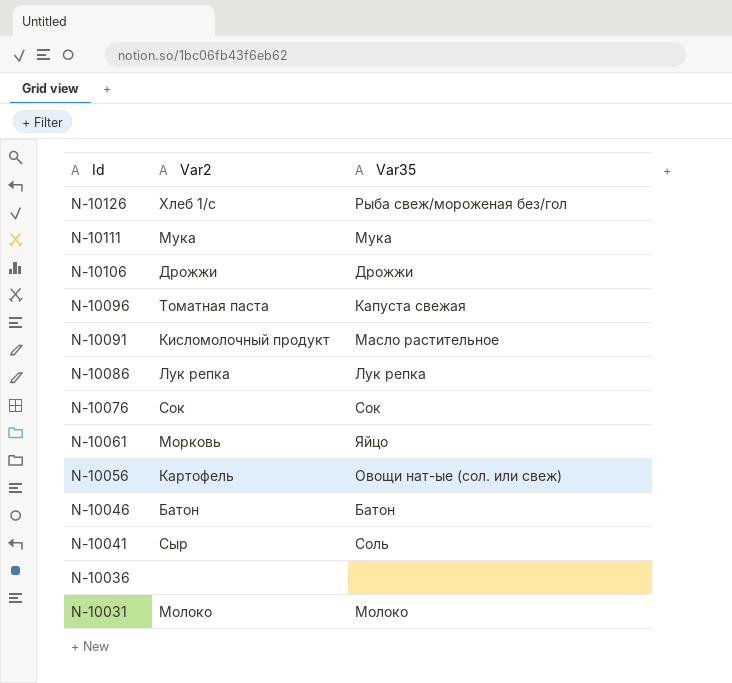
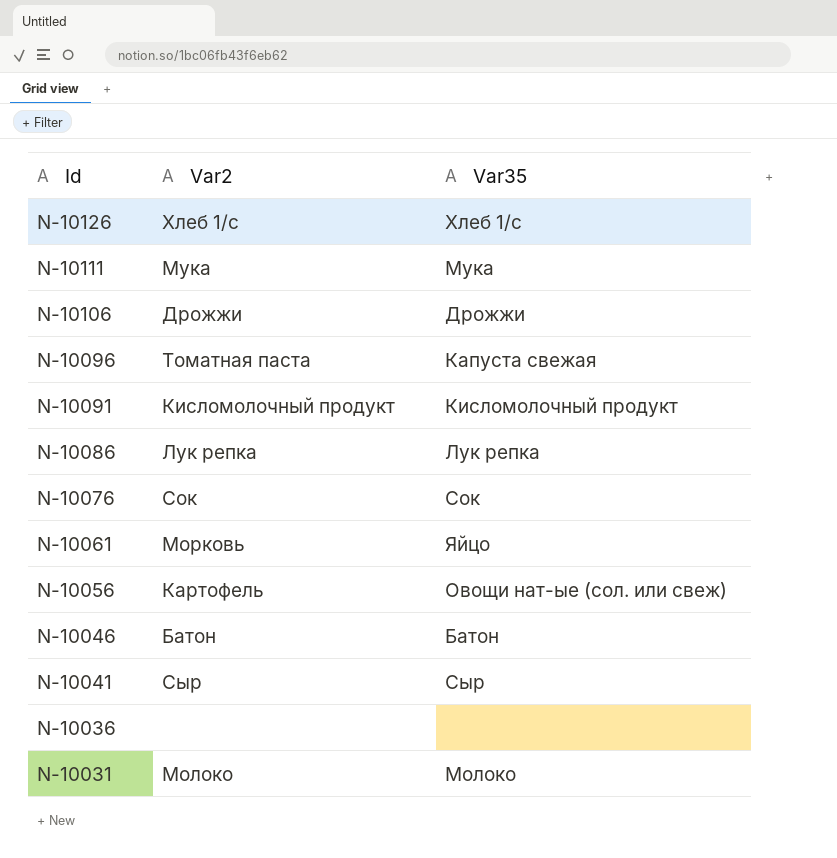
N-10126 | Var35: Рыба свеж/мороженая без/гол -> Хлеб 1/с
N-10091 | Var35: Масло растительное -> Кисломолочный продукт
N-10041 | Var35: Соль -> Сыр

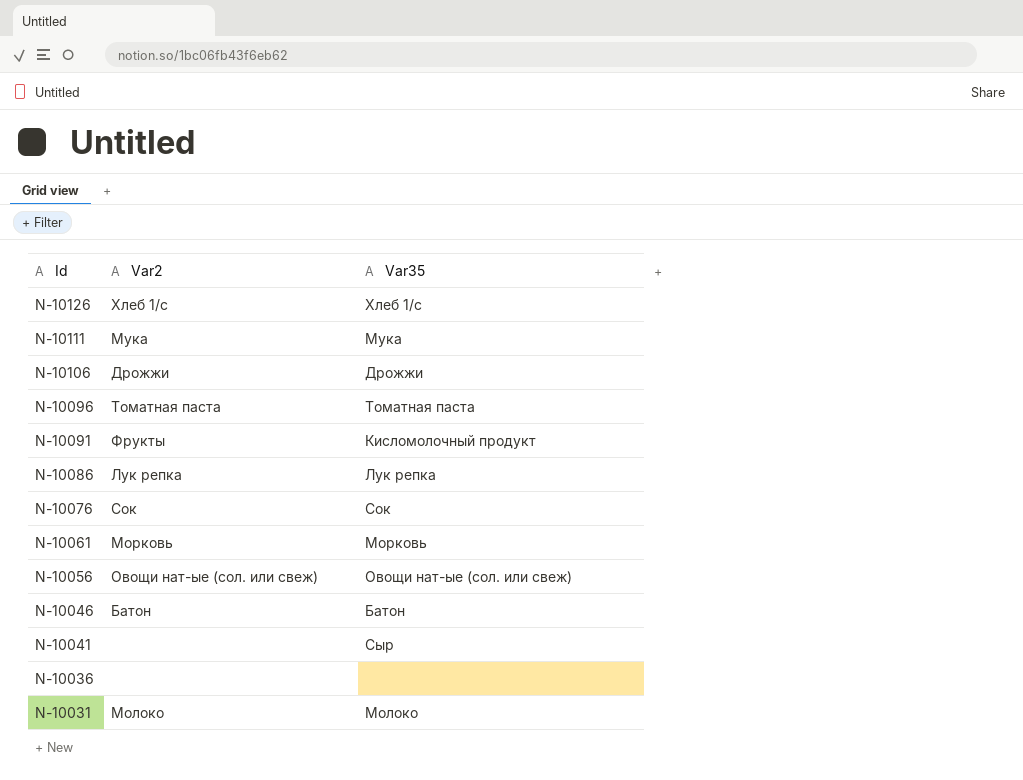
N-10096 | Var35: Капуста свежая -> Томатная паста
N-10091 | Var2: Кисломолочный продукт -> Фрукты
N-10061 | Var35: Яйцо -> Морковь
N-10056 | Var2: Картофель -> Овощи нат-ые (сол. или свеж)
N-10041 | Var2: Сыр -> none

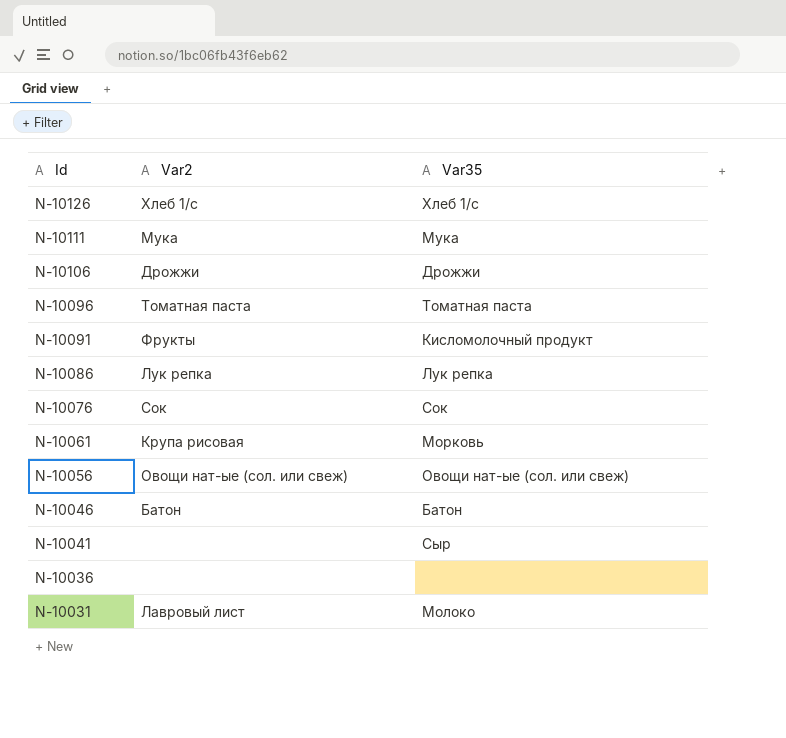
N-10061 | Var2: Морковь -> Крупа рисовая
N-10031 | Var2: Молоко -> Лавровый лист

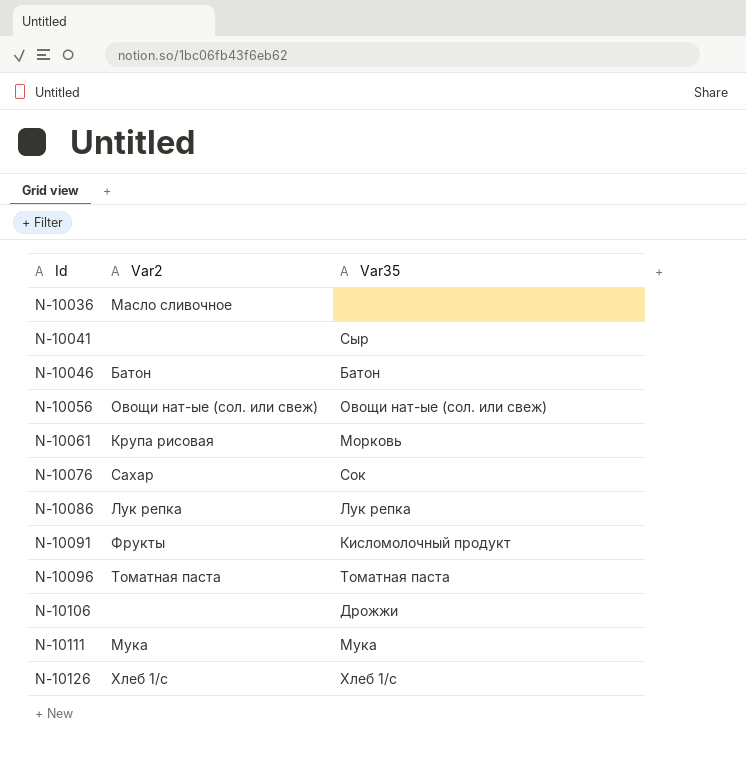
row order: Id descending -> Id ascending
row N-10031: Лавровый лист | Молоко -> none
N-10036 | Var2: none -> Масло сливочное
N-10076 | Var2: Сок -> Сахар
N-10106 | Var2: Дрожжи -> none

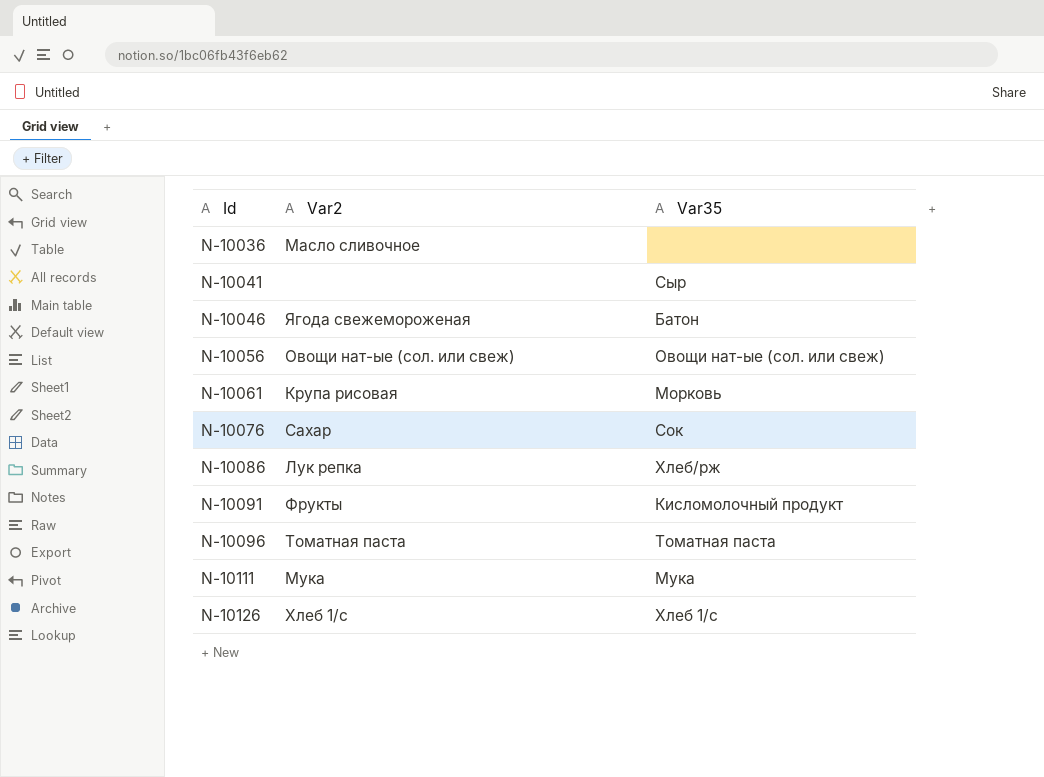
row N-10106: none | Дрожжи -> none
N-10046 | Var2: Батон -> Ягода свежемороженая
N-10086 | Var35: Лук репка -> Хлеб/рж

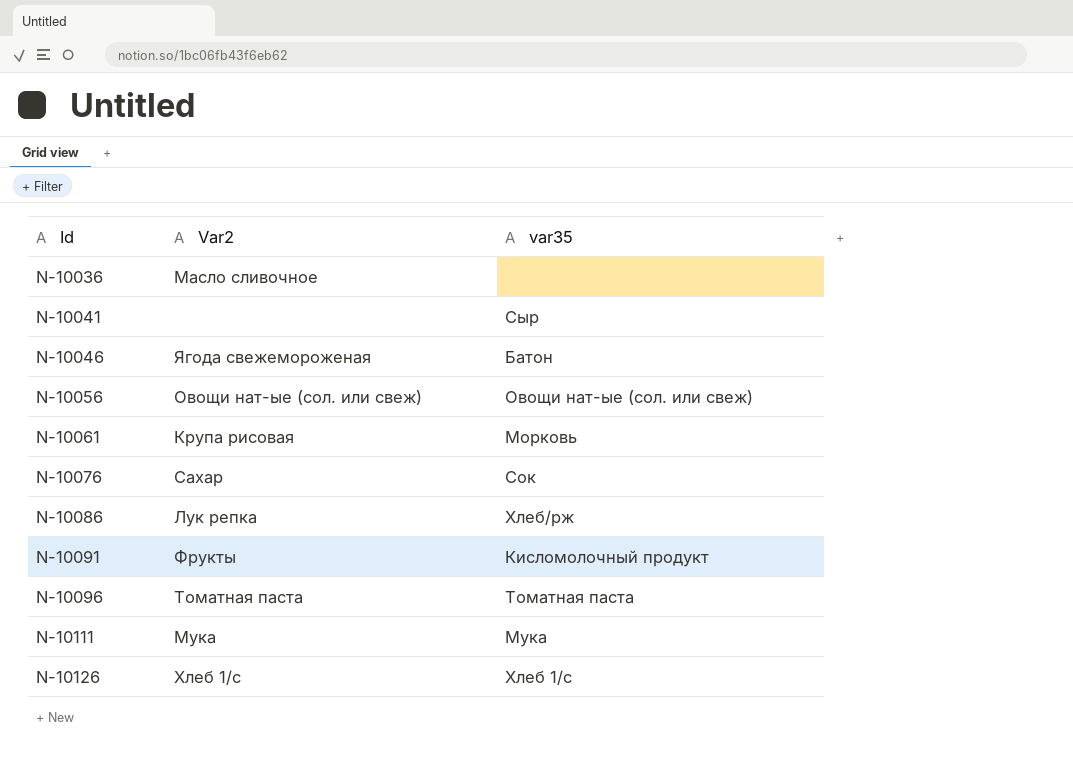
column name: Var35 -> var35

